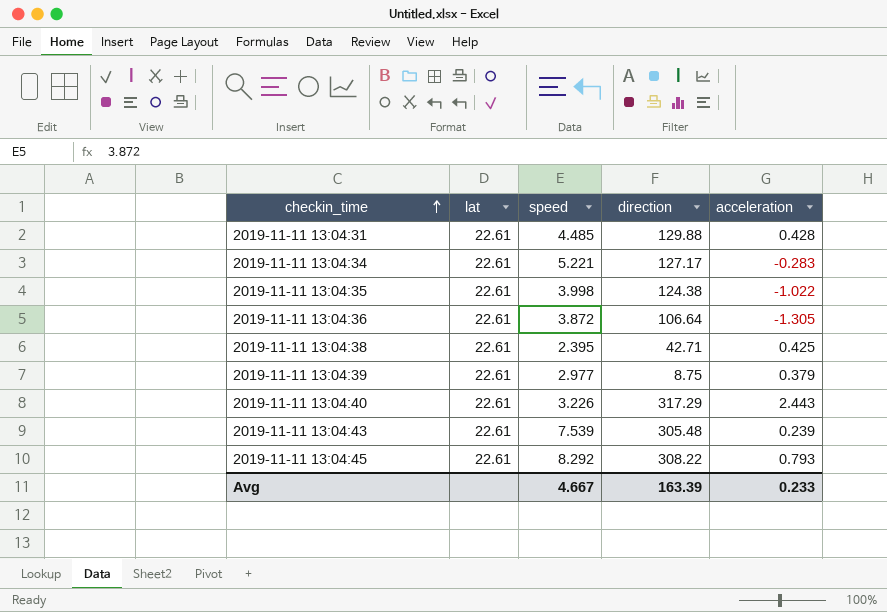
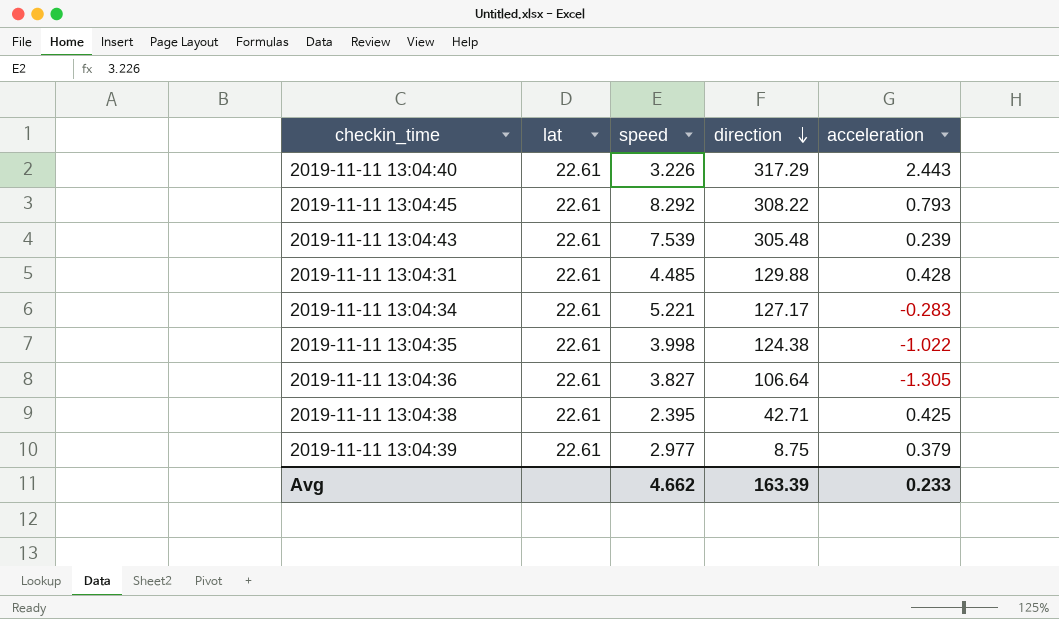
row order: checkin_time ascending -> direction descending
2019-11-11 13:04:36 | speed: 3.872 -> 3.827
Avg | speed: 4.667 -> 4.662

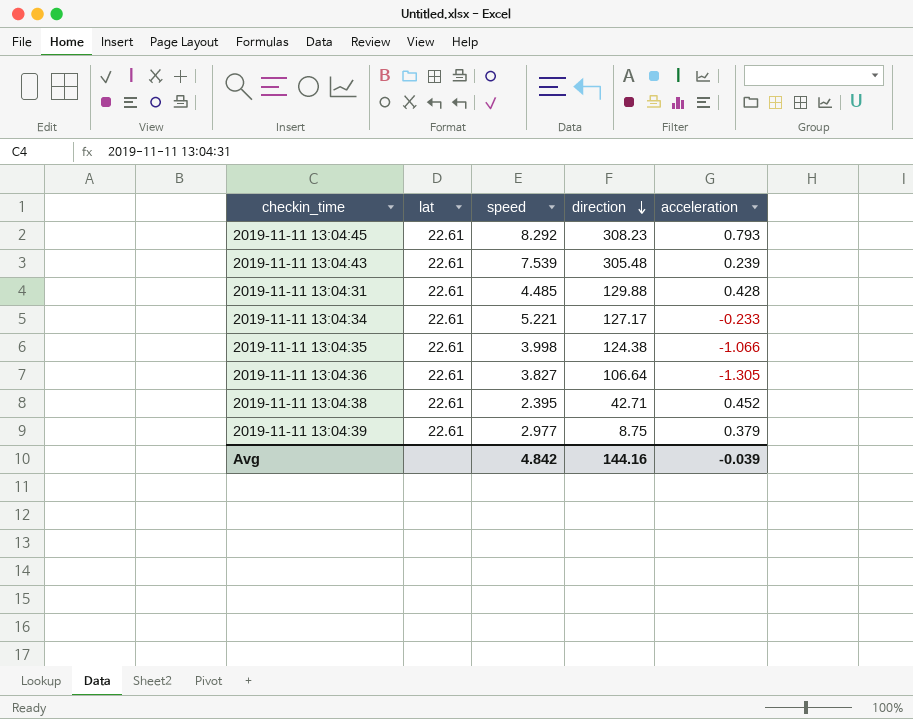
row 2019-11-11 13:04:40: 22.61 | 3.226 | 317.29 | 2.443 -> none
2019-11-11 13:04:45 | direction: 308.22 -> 308.23
2019-11-11 13:04:34 | acceleration: -0.283 -> -0.233
2019-11-11 13:04:35 | acceleration: -1.022 -> -1.066
2019-11-11 13:04:38 | acceleration: 0.425 -> 0.452
Avg | speed: 4.662 -> 4.842
Avg | direction: 163.39 -> 144.16
Avg | acceleration: 0.233 -> -0.039

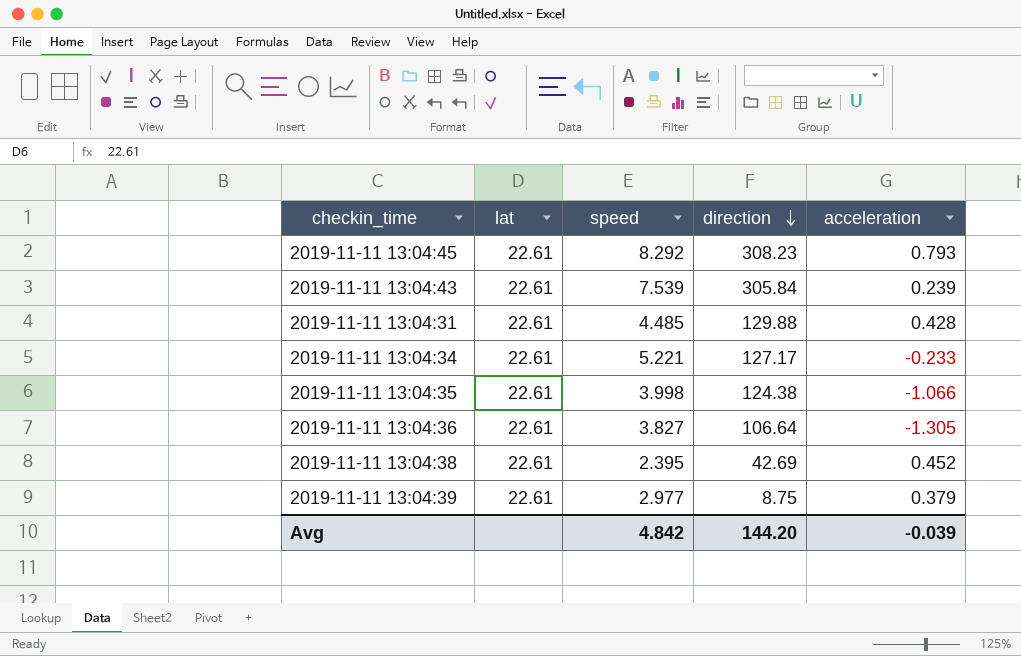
2019-11-11 13:04:43 | direction: 305.48 -> 305.84
2019-11-11 13:04:38 | direction: 42.71 -> 42.69
Avg | direction: 144.16 -> 144.20

